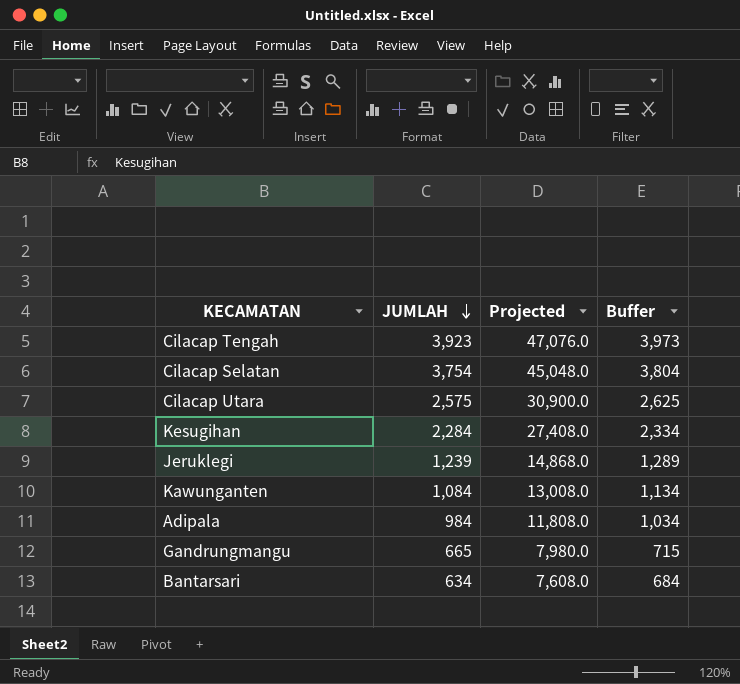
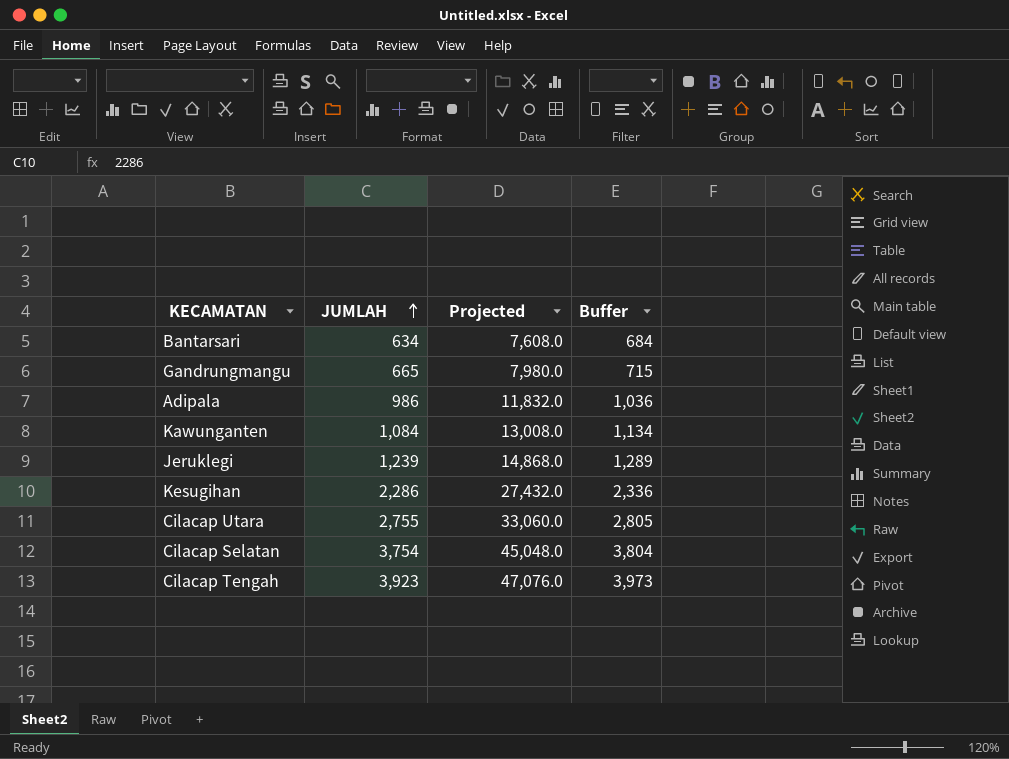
row order: JUMLAH descending -> JUMLAH ascending
Adipala | JUMLAH: 984 -> 986
Adipala | Projected: 11,808.0 -> 11,832.0
Adipala | Buffer: 1,034 -> 1,036
Kesugihan | JUMLAH: 2,284 -> 2,286
Kesugihan | Projected: 27,408.0 -> 27,432.0
Kesugihan | Buffer: 2,334 -> 2,336
Cilacap Utara | JUMLAH: 2,575 -> 2,755
Cilacap Utara | Projected: 30,900.0 -> 33,060.0
Cilacap Utara | Buffer: 2,625 -> 2,805

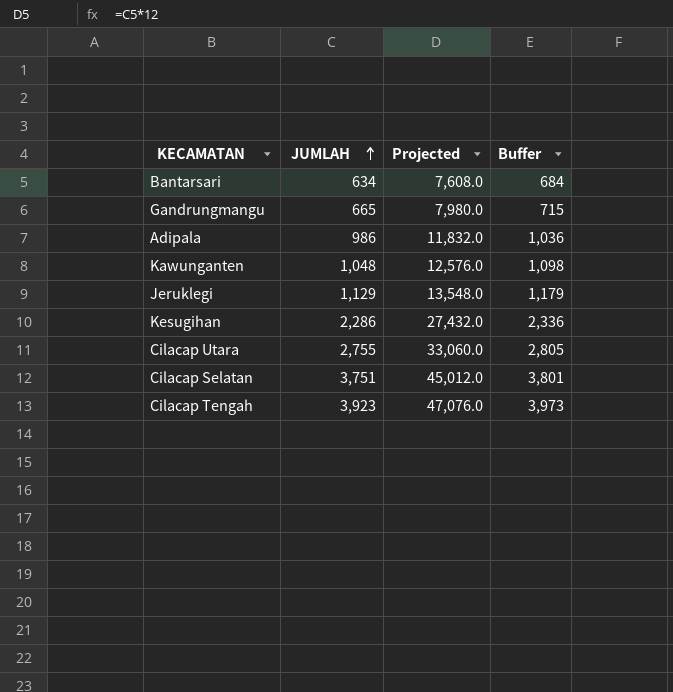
Kawunganten | JUMLAH: 1,084 -> 1,048
Kawunganten | Projected: 13,008.0 -> 12,576.0
Kawunganten | Buffer: 1,134 -> 1,098
Jeruklegi | JUMLAH: 1,239 -> 1,129
Jeruklegi | Projected: 14,868.0 -> 13,548.0
Jeruklegi | Buffer: 1,289 -> 1,179
Cilacap Selatan | JUMLAH: 3,754 -> 3,751
Cilacap Selatan | Projected: 45,048.0 -> 45,012.0
Cilacap Selatan | Buffer: 3,804 -> 3,801

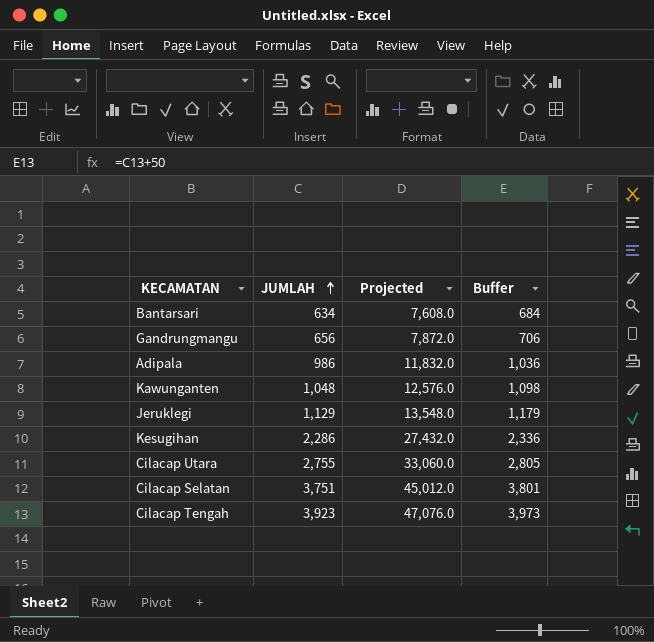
Gandrungmangu | JUMLAH: 665 -> 656
Gandrungmangu | Projected: 7,980.0 -> 7,872.0
Gandrungmangu | Buffer: 715 -> 706

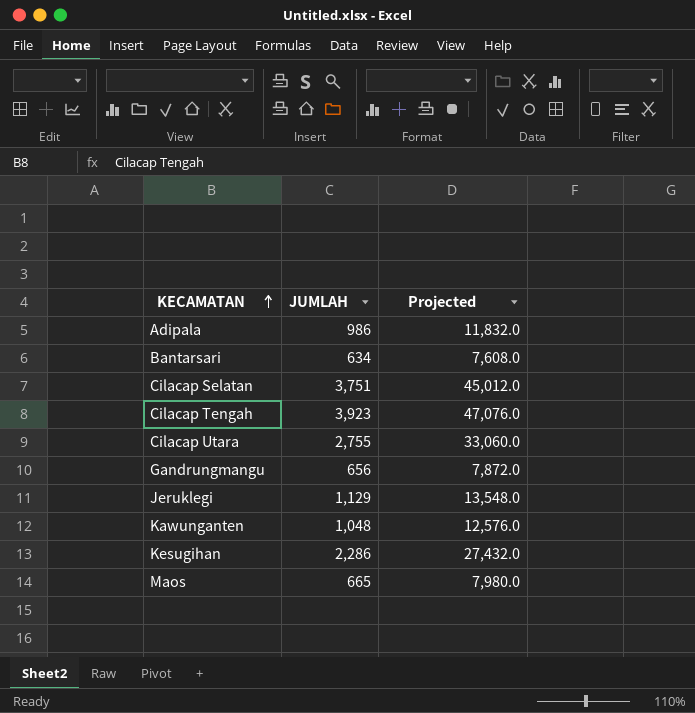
row order: JUMLAH ascending -> KECAMATAN ascending
column Buffer | formula: [JUMLAH] + 50 -> none
row Maos: none -> 665 | 7,980.0

